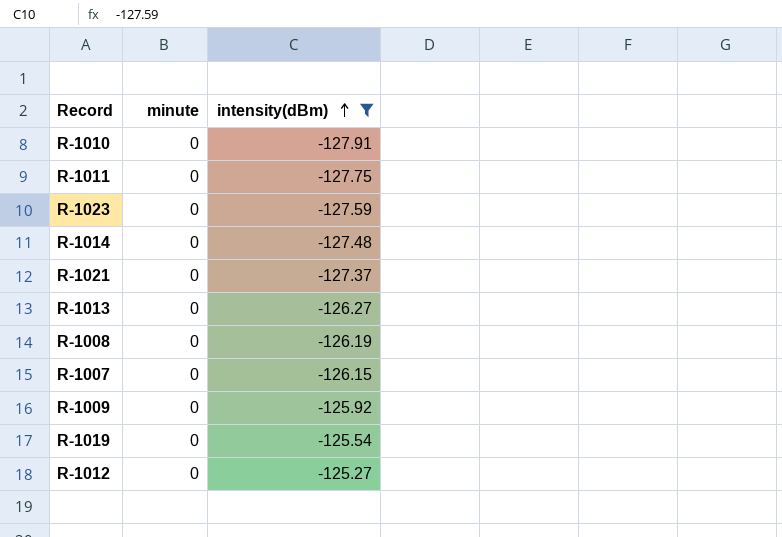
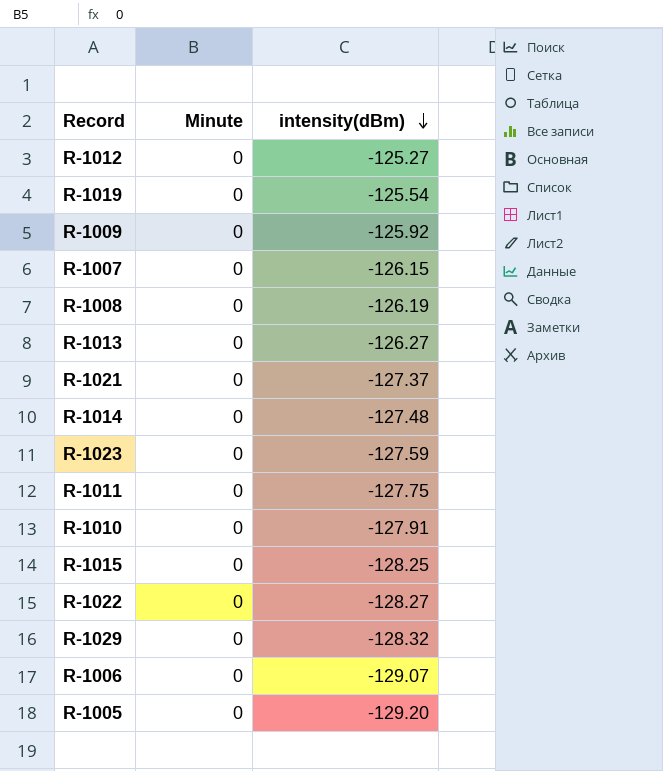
filter: intensity(dBm) >= -127.91 -> none
row order: intensity(dBm) ascending -> intensity(dBm) descending
column name: minute -> Minute

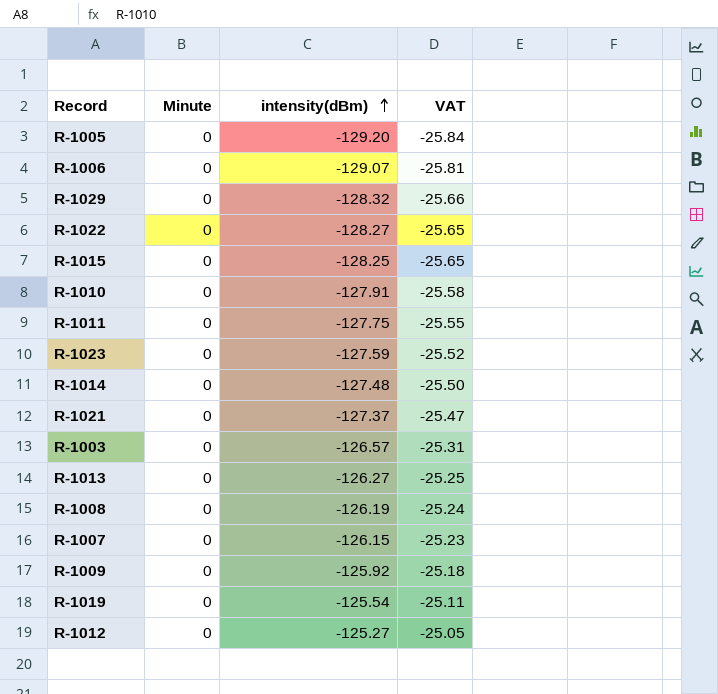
row order: intensity(dBm) descending -> intensity(dBm) ascending
column VAT | formula: none -> [intensity(dBm)] * 0.2
row R-1003: none -> 0 | -126.57 | -25.31

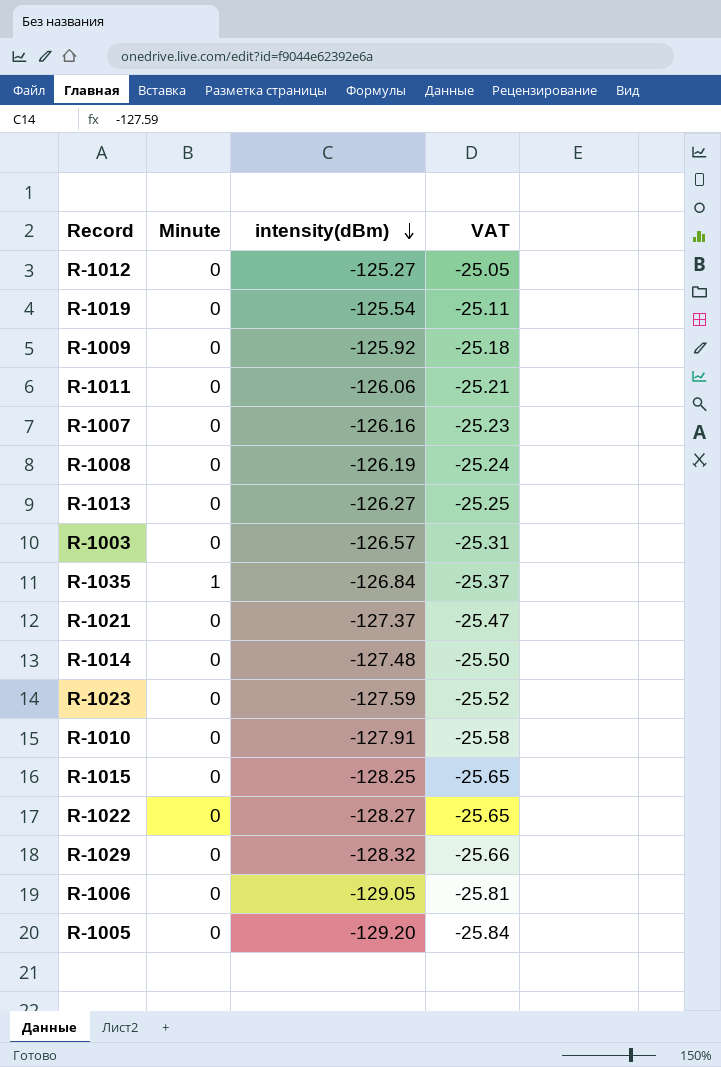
row order: intensity(dBm) ascending -> intensity(dBm) descending
R-1011 | intensity(dBm): -127.75 -> -126.06
R-1011 | VAT: -25.55 -> -25.21
R-1007 | intensity(dBm): -126.15 -> -126.16
row R-1035: none -> 1 | -126.84 | -25.37
R-1006 | intensity(dBm): -129.07 -> -129.05

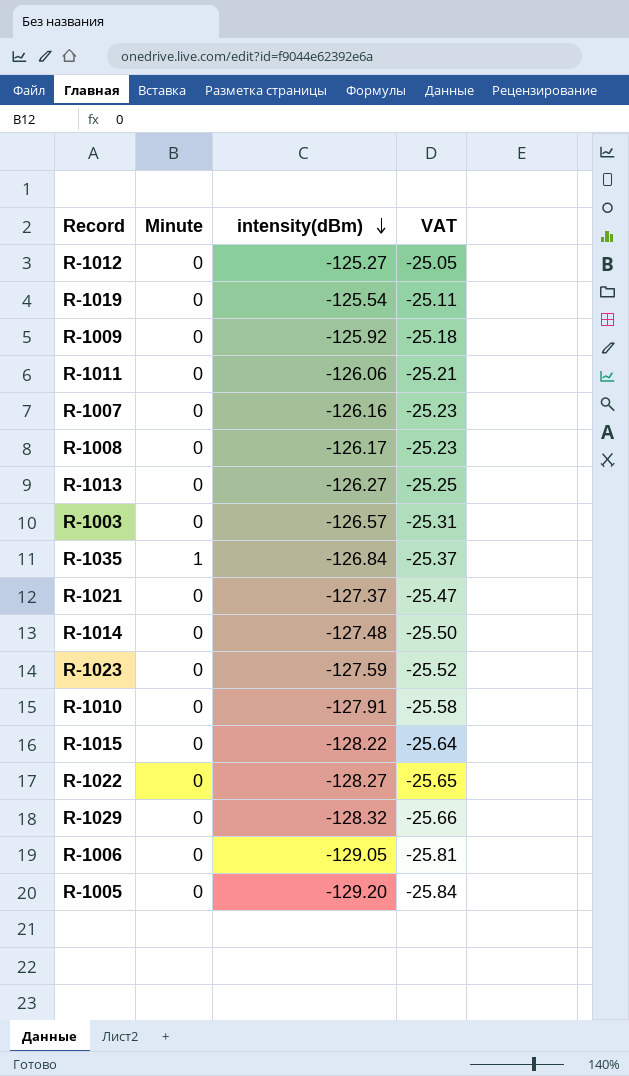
R-1008 | intensity(dBm): -126.19 -> -126.17
R-1008 | VAT: -25.24 -> -25.23
R-1015 | intensity(dBm): -128.25 -> -128.22
R-1015 | VAT: -25.65 -> -25.64

